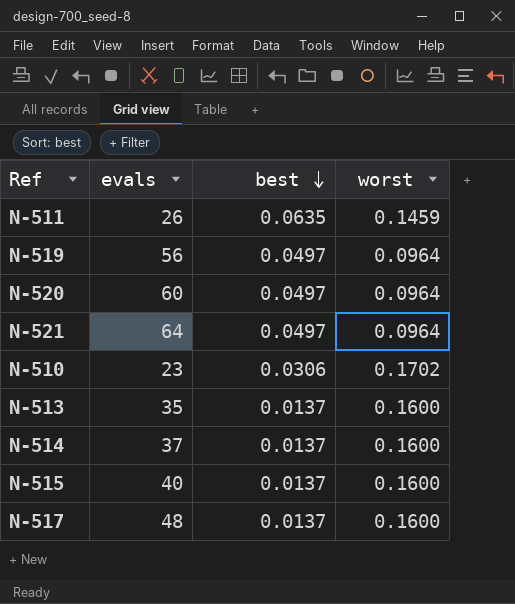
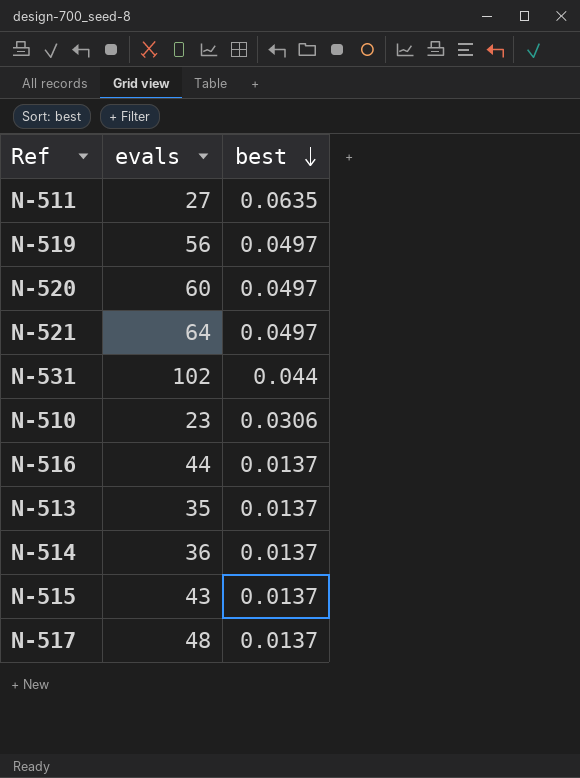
column worst | position: 4 -> none
N-511 | evals: 26 -> 27
row N-531: none -> 102 | 0.044
row N-516: none -> 44 | 0.0137
N-514 | evals: 37 -> 36
N-515 | evals: 40 -> 43

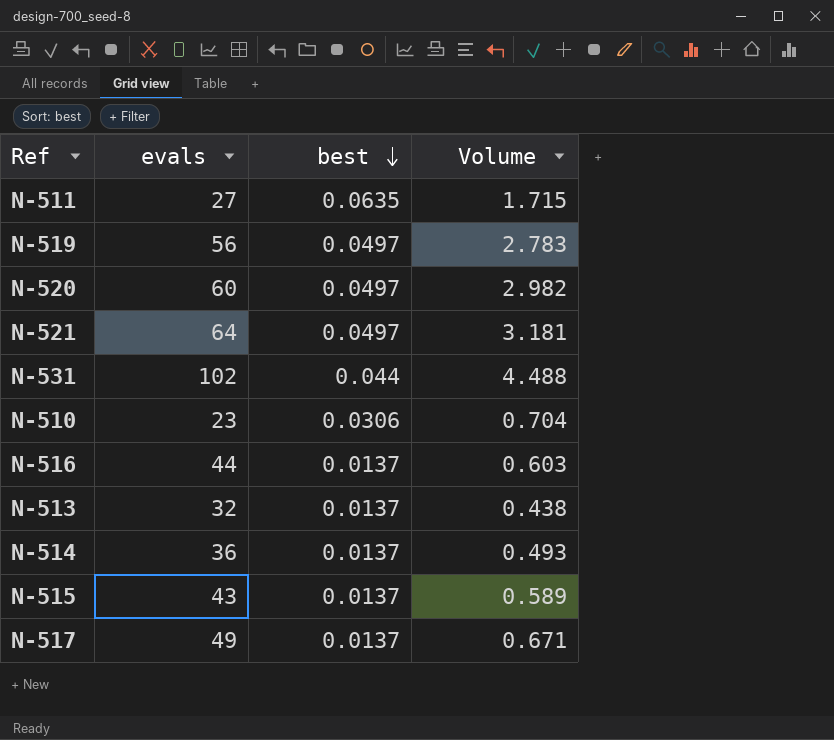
column Volume | formula: none -> [evals] * [best]
N-513 | evals: 35 -> 32
N-517 | evals: 48 -> 49

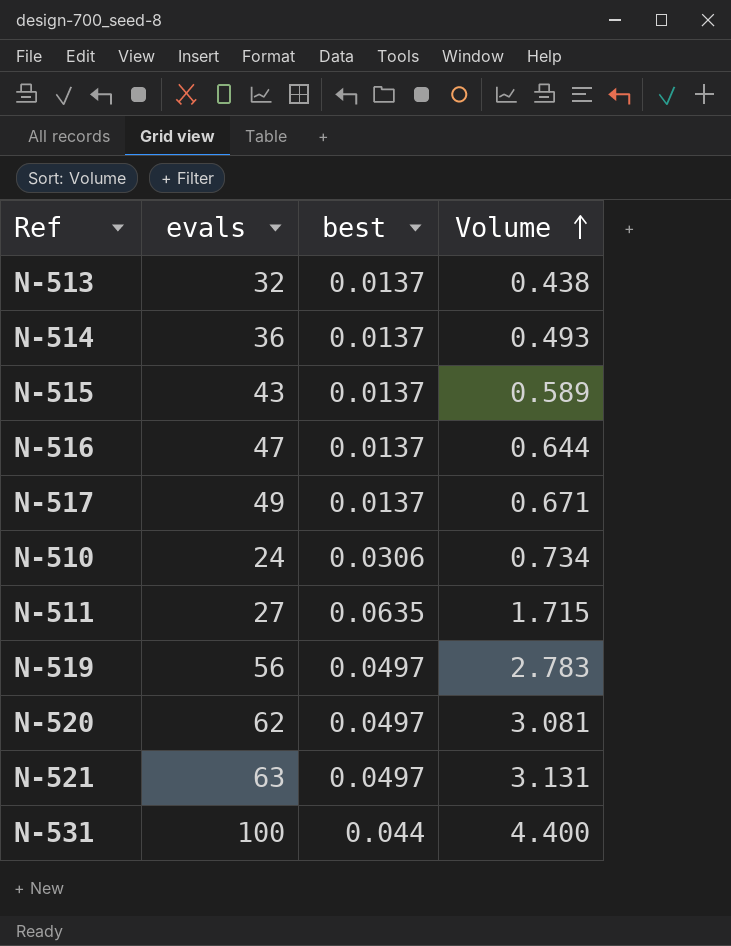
row order: best descending -> Volume ascending
N-516 | evals: 44 -> 47
N-516 | Volume: 0.603 -> 0.644
N-510 | evals: 23 -> 24
N-510 | Volume: 0.704 -> 0.734
N-520 | evals: 60 -> 62
N-520 | Volume: 2.982 -> 3.081
N-521 | evals: 64 -> 63
N-521 | Volume: 3.181 -> 3.131
N-531 | evals: 102 -> 100
N-531 | Volume: 4.488 -> 4.400

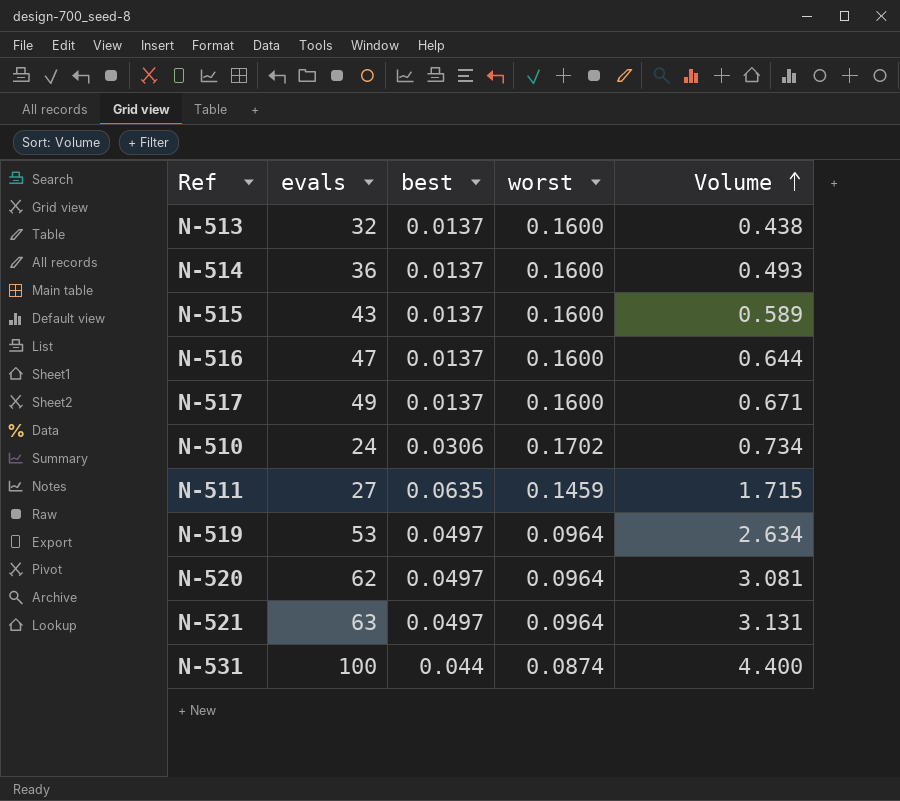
column worst | position: none -> 4
N-519 | evals: 56 -> 53
N-519 | Volume: 2.783 -> 2.634

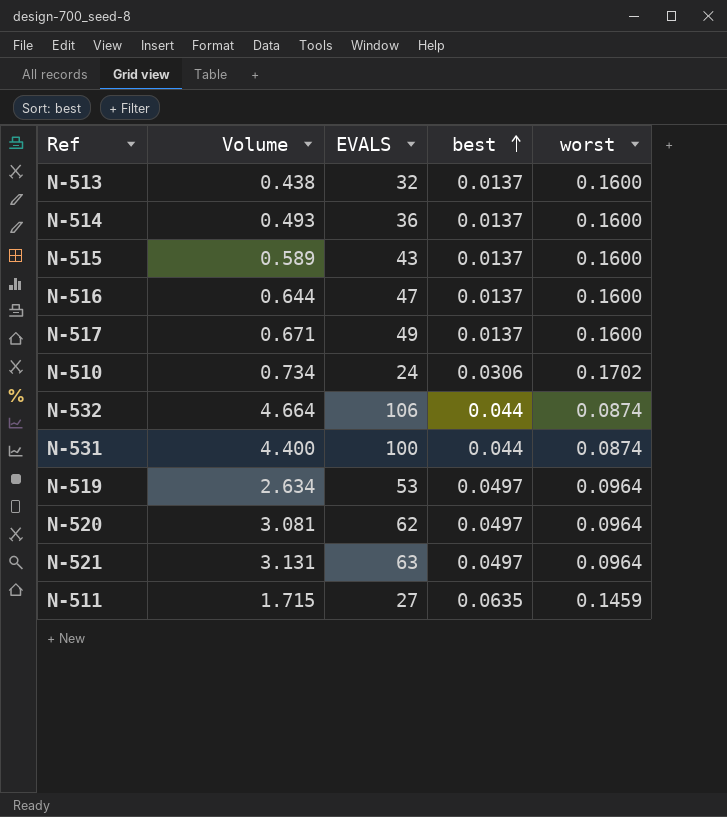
row order: Volume ascending -> best ascending
column Volume | position: 5 -> 2
column name: evals -> EVALS
row N-532: none -> 4.664 | 106 | 0.044 | 0.0874

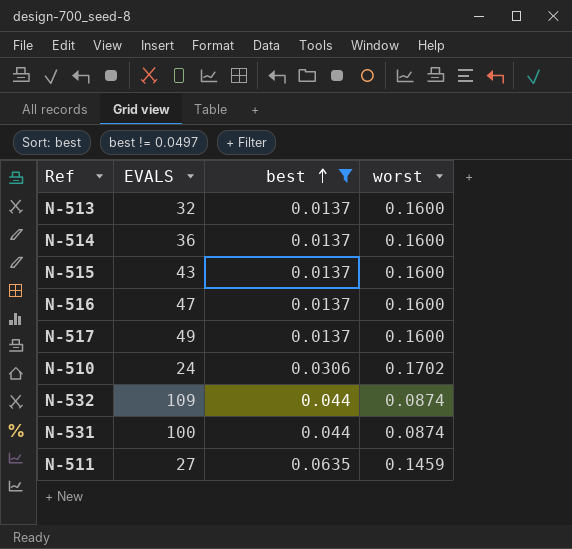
filter: none -> best != 0.0497
column Volume | formula: [EVALS] * [best] -> none
N-532 | EVALS: 106 -> 109

